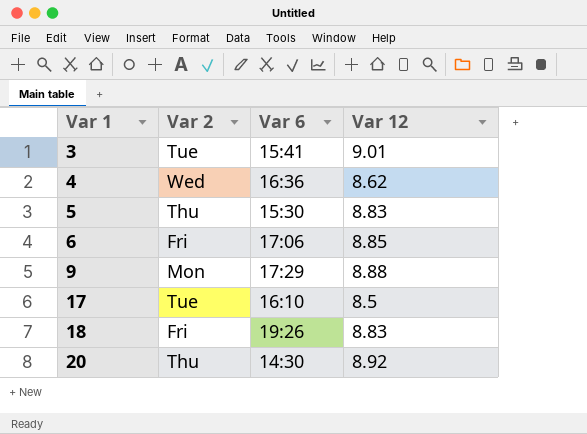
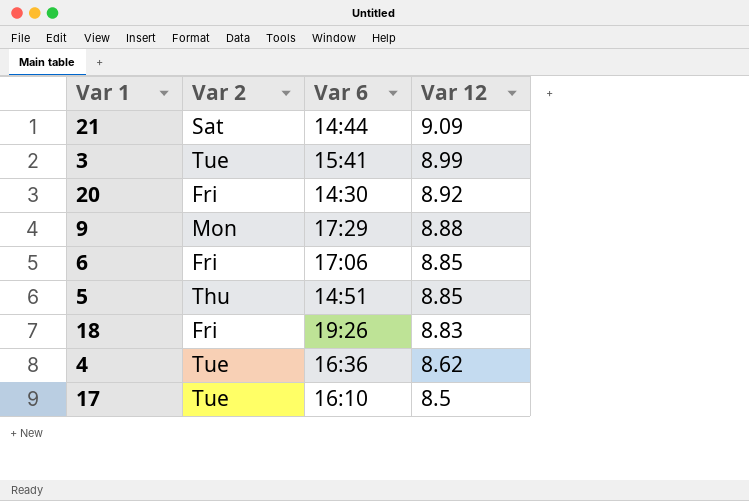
row order: Var 1 ascending -> Var 12 descending
row 21: none -> Sat | 14:44 | 9.09
3 | Var 12: 9.01 -> 8.99
20 | Var 2: Thu -> Fri
5 | Var 6: 15:30 -> 14:51
5 | Var 12: 8.83 -> 8.85
4 | Var 2: Wed -> Tue

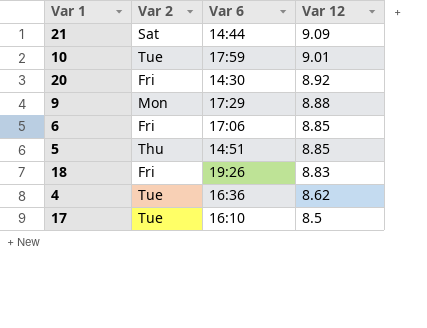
row 3: Tue | 15:41 | 8.99 -> none
row 10: none -> Tue | 17:59 | 9.01

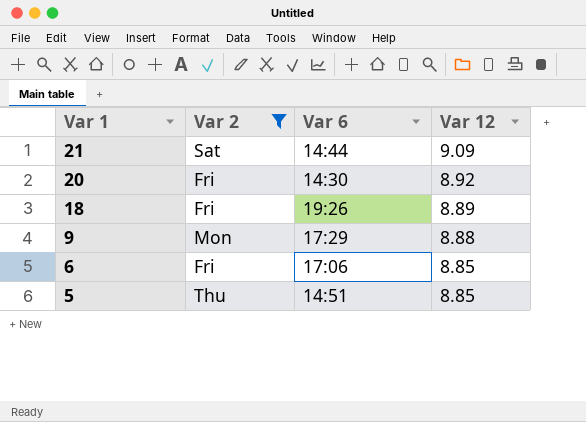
filter: none -> Var 2 != Tue
row order: Var 12 descending -> Var 1 descending
18 | Var 12: 8.83 -> 8.89

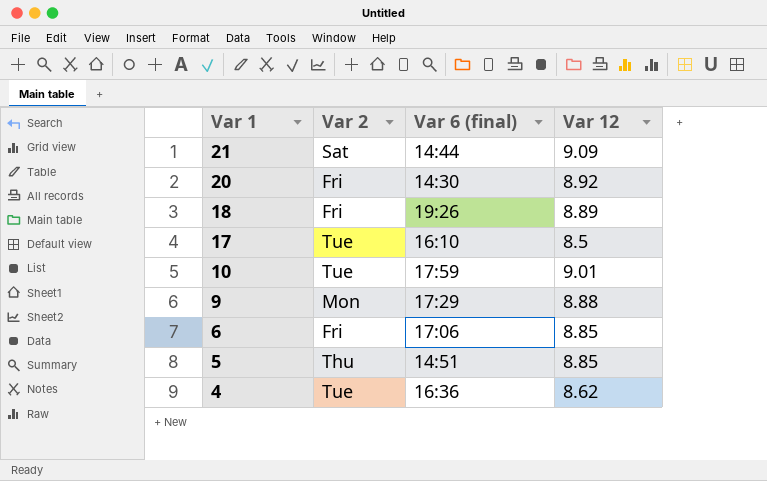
filter: Var 2 != Tue -> none
column name: Var 6 -> Var 6 (final)

